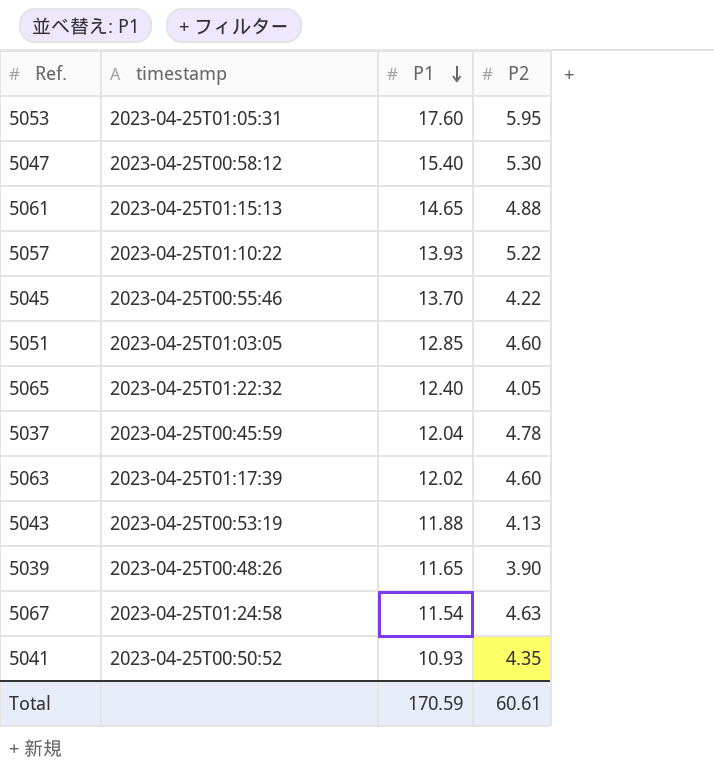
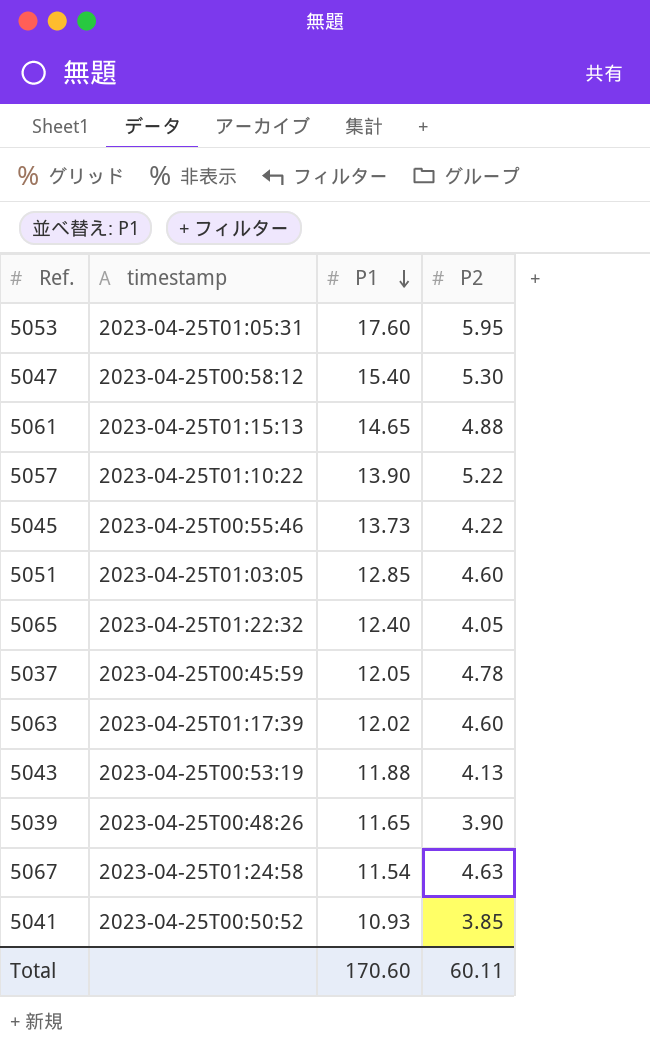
5057 | P1: 13.93 -> 13.90
5045 | P1: 13.70 -> 13.73
5037 | P1: 12.04 -> 12.05
5041 | P2: 4.35 -> 3.85
Total | P1: 170.59 -> 170.60
Total | P2: 60.61 -> 60.11

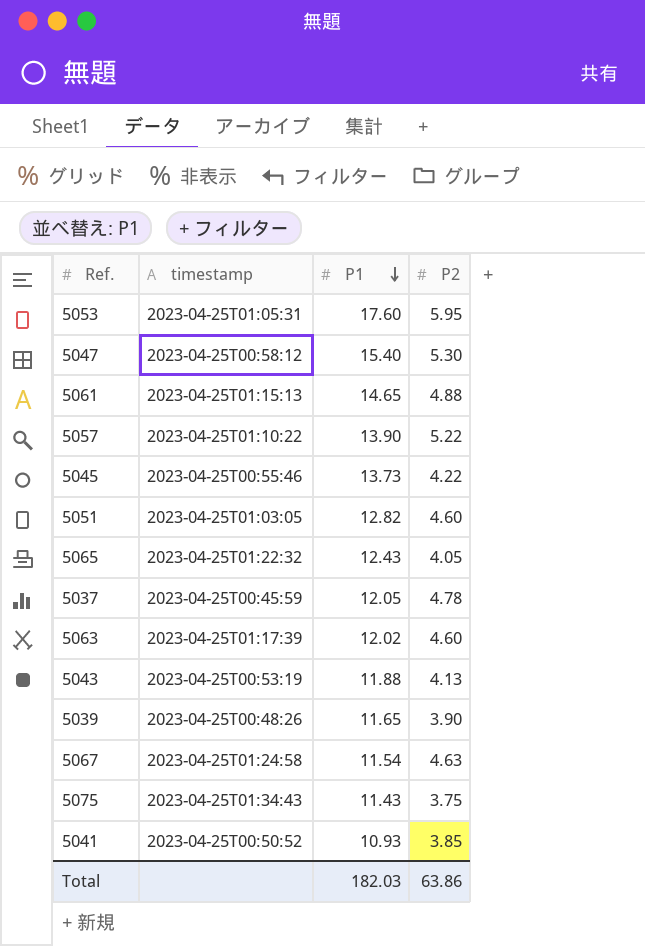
5051 | P1: 12.85 -> 12.82
5065 | P1: 12.40 -> 12.43
row 5075: none -> 2023-04-25T01:34:43 | 11.43 | 3.75
Total | P1: 170.60 -> 182.03
Total | P2: 60.11 -> 63.86

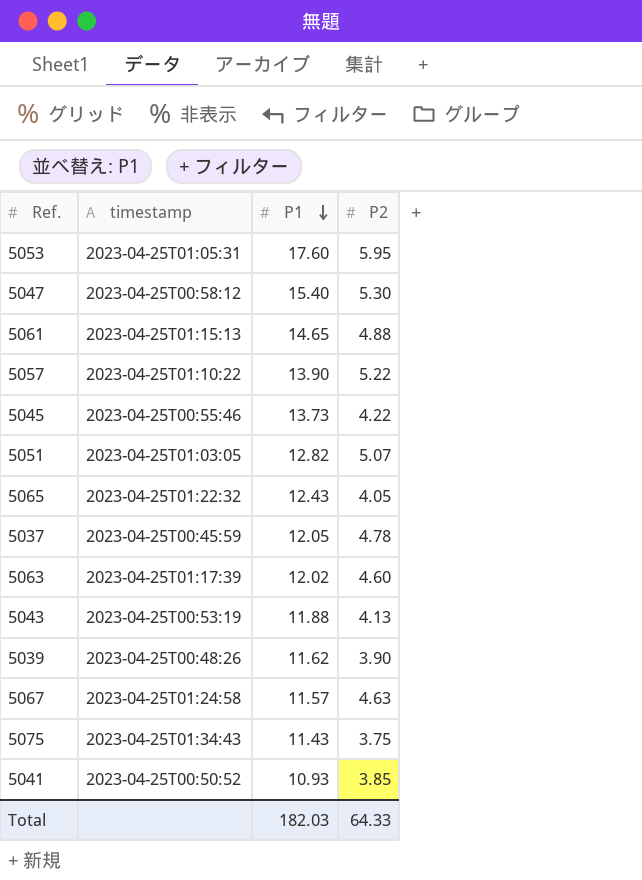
5051 | P2: 4.60 -> 5.07
5039 | P1: 11.65 -> 11.62
5067 | P1: 11.54 -> 11.57
Total | P2: 63.86 -> 64.33

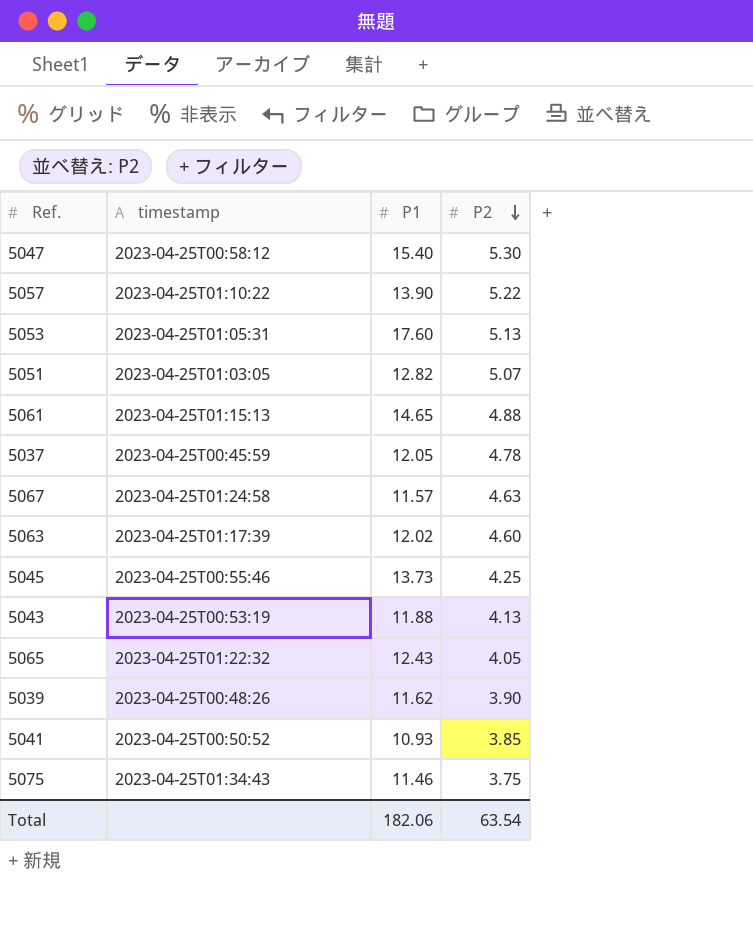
row order: P1 descending -> P2 descending
5053 | P2: 5.95 -> 5.13
5045 | P2: 4.22 -> 4.25
5075 | P1: 11.43 -> 11.46
Total | P1: 182.03 -> 182.06
Total | P2: 64.33 -> 63.54

